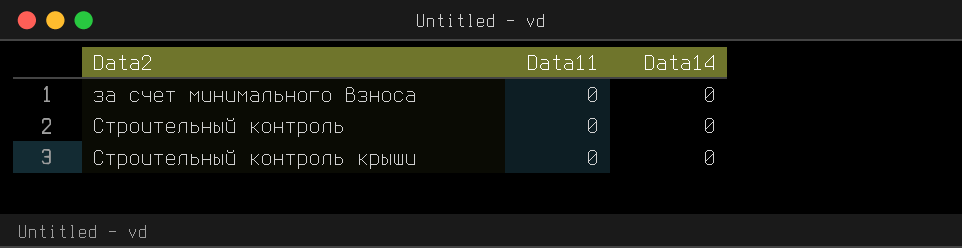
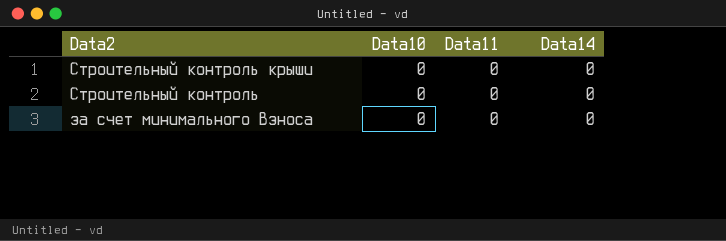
row order: Data2 ascending -> Data2 descending
column Data10 | position: none -> 2

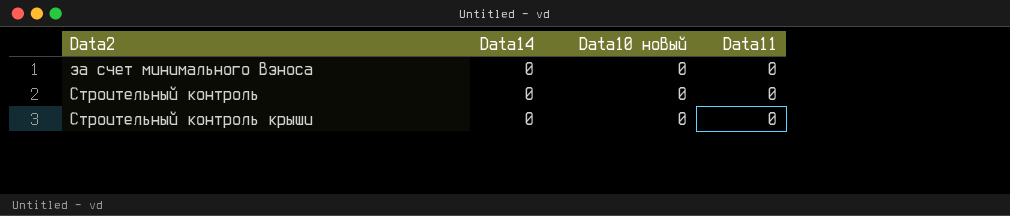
row order: Data2 descending -> Data2 ascending
column Data14 | position: 4 -> 2
column name: Data10 -> Data10 новый

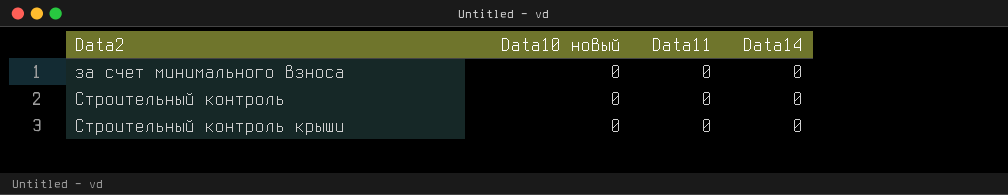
column Data14 | position: 2 -> 4

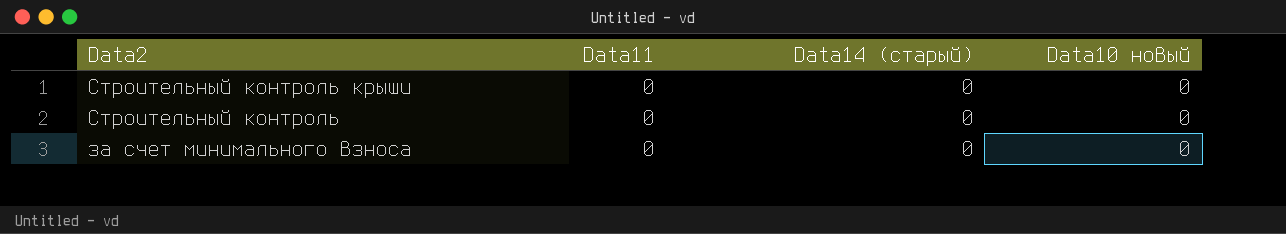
row order: Data2 ascending -> Data2 descending
column name: Data14 -> Data14 (старый)
column Data10 новый | position: 2 -> 4

